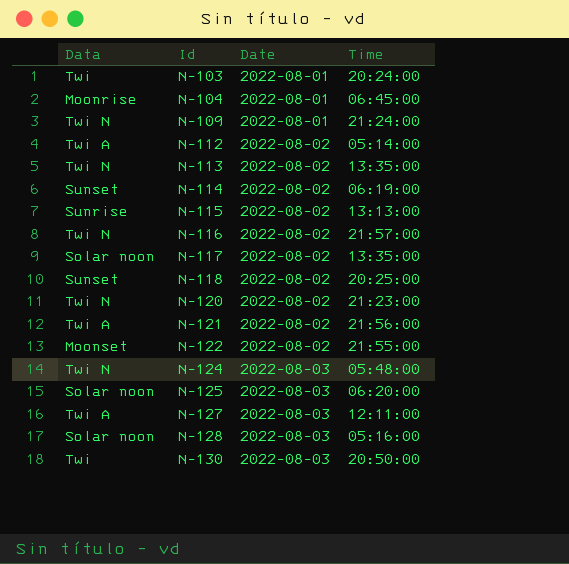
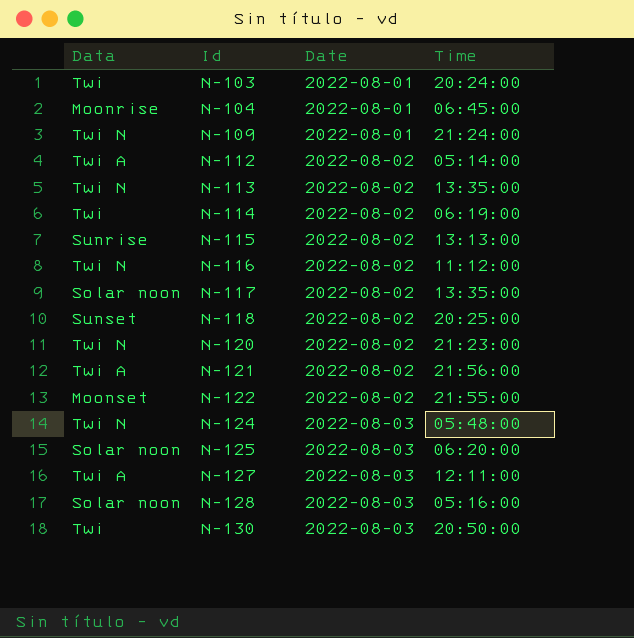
N-114 | Data: Sunset -> Twi
N-116 | Time: 21:57:00 -> 11:12:00

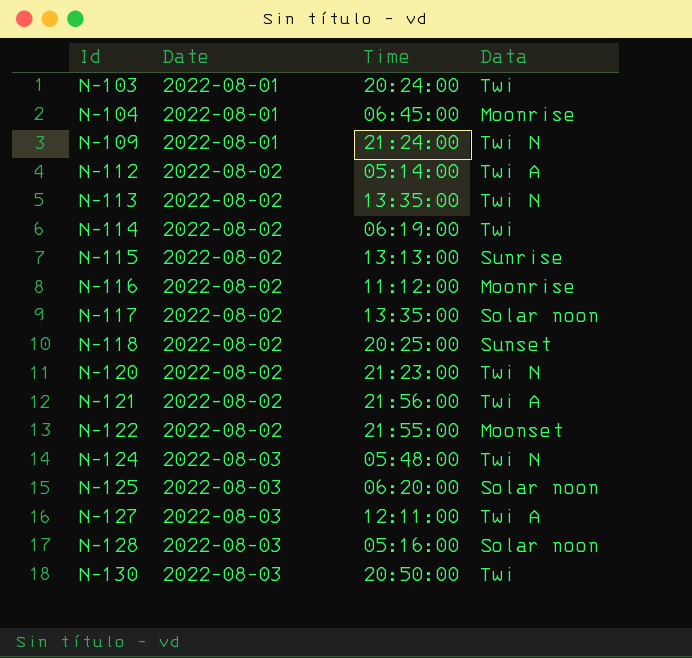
column Data | position: 1 -> 4
N-116 | Data: Twi N -> Moonrise

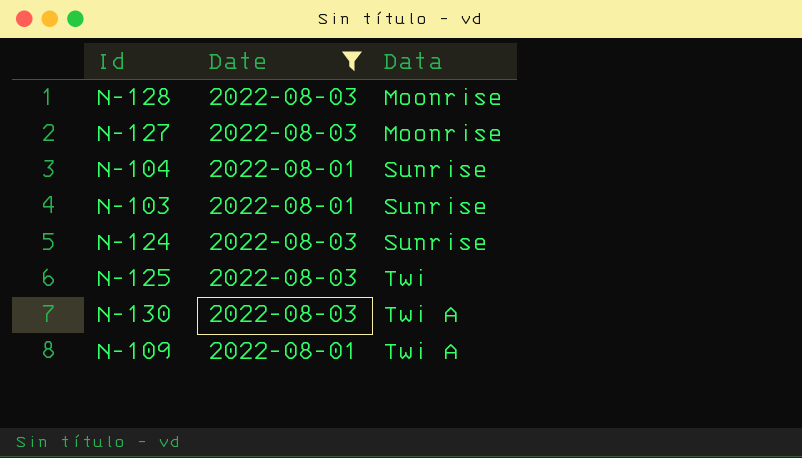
filter: none -> Date != 2022-08-02
row order: Id ascending -> Data ascending
column Time | position: 3 -> none
N-128 | Data: Solar noon -> Moonrise
N-127 | Data: Twi A -> Moonrise
N-104 | Data: Moonrise -> Sunrise
N-103 | Data: Twi -> Sunrise
N-124 | Data: Twi N -> Sunrise
N-125 | Data: Solar noon -> Twi
N-130 | Data: Twi -> Twi A
N-109 | Data: Twi N -> Twi A

